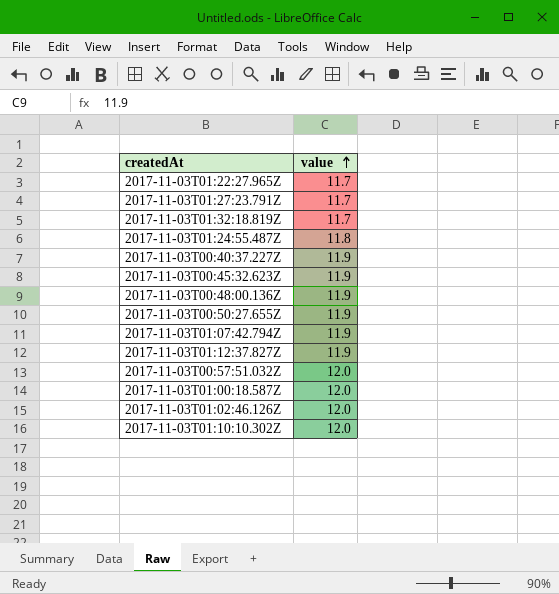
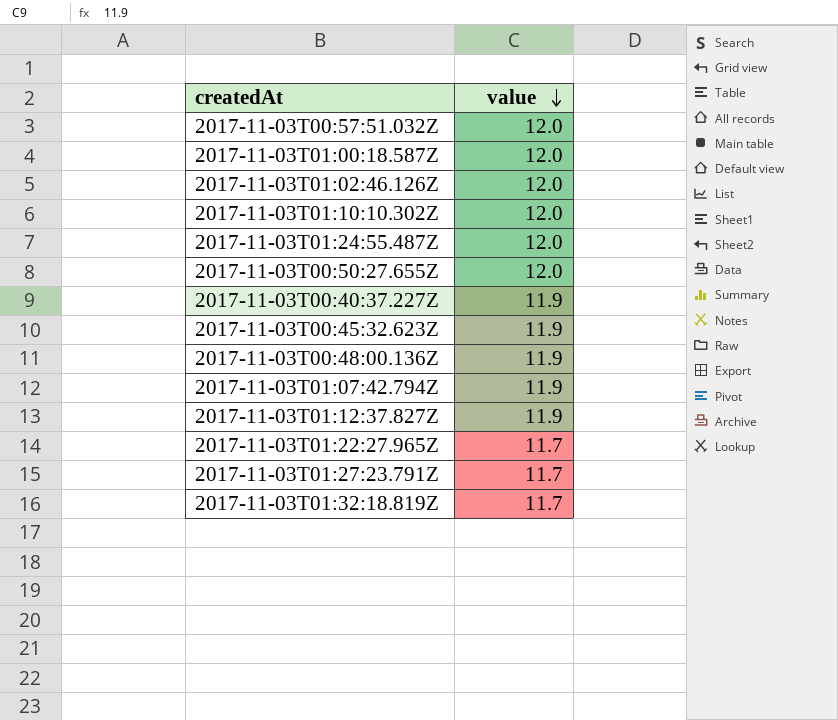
row order: value ascending -> value descending
2017-11-03T01:24:55.487Z | value: 11.8 -> 12.0
2017-11-03T00:50:27.655Z | value: 11.9 -> 12.0

